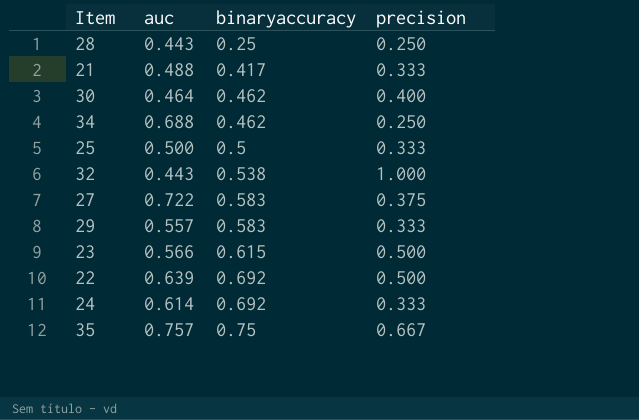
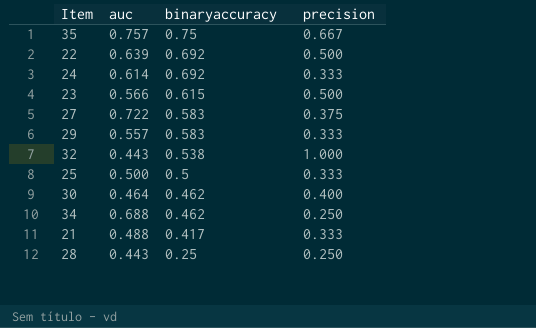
row order: binaryaccuracy ascending -> binaryaccuracy descending

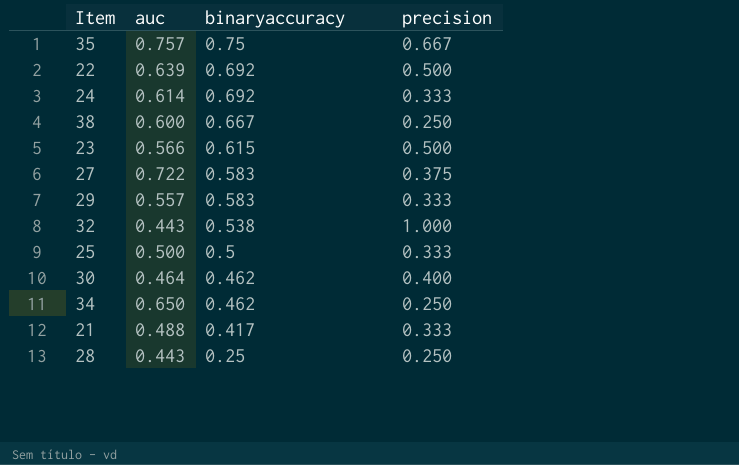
row 38: none -> 0.600 | 0.667 | 0.250
34 | auc: 0.688 -> 0.650

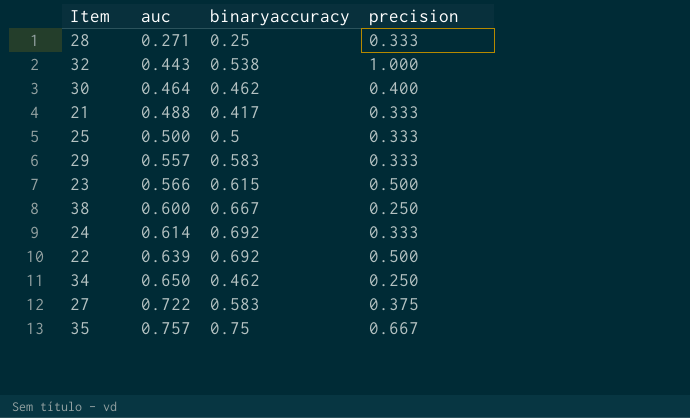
row order: binaryaccuracy descending -> auc ascending
28 | auc: 0.443 -> 0.271
28 | precision: 0.250 -> 0.333

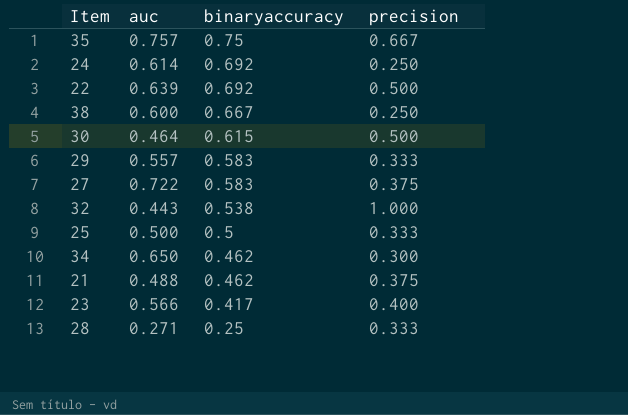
row order: auc ascending -> binaryaccuracy descending
24 | precision: 0.333 -> 0.250
30 | binaryaccuracy: 0.462 -> 0.615
30 | precision: 0.400 -> 0.500
34 | precision: 0.250 -> 0.300
21 | binaryaccuracy: 0.417 -> 0.462
21 | precision: 0.333 -> 0.375
23 | binaryaccuracy: 0.615 -> 0.417
23 | precision: 0.500 -> 0.400

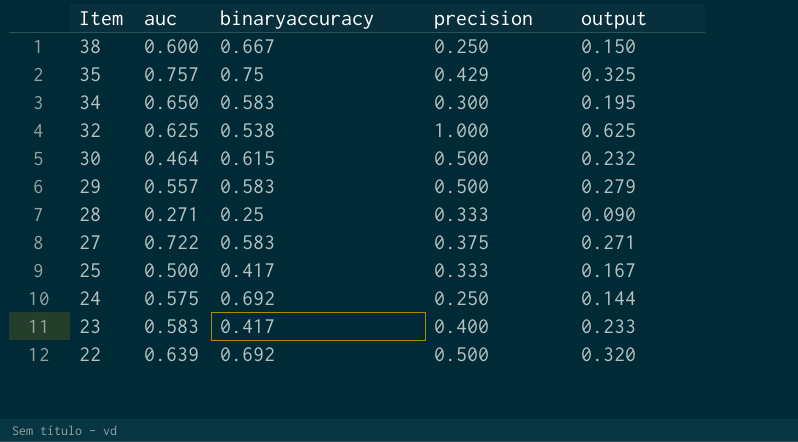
row order: binaryaccuracy descending -> Item descending
column output | formula: none -> [auc] * [precision]
row 21: 0.488 | 0.462 | 0.375 -> none
35 | precision: 0.667 -> 0.429
34 | binaryaccuracy: 0.462 -> 0.583
32 | auc: 0.443 -> 0.625
29 | precision: 0.333 -> 0.500
25 | binaryaccuracy: 0.5 -> 0.417
24 | auc: 0.614 -> 0.575
23 | auc: 0.566 -> 0.583

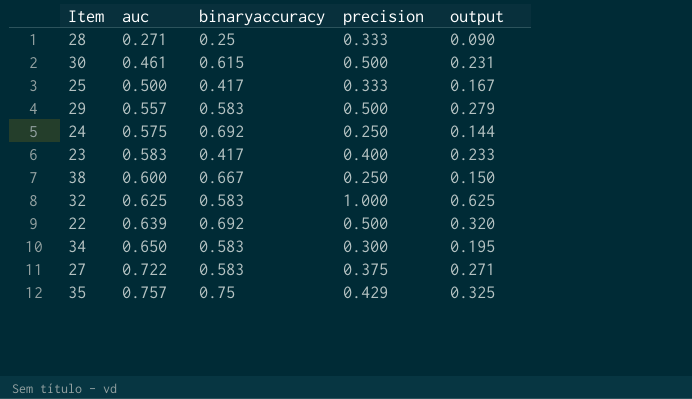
row order: Item descending -> auc ascending
30 | auc: 0.464 -> 0.461
30 | output: 0.232 -> 0.231
32 | binaryaccuracy: 0.538 -> 0.583

